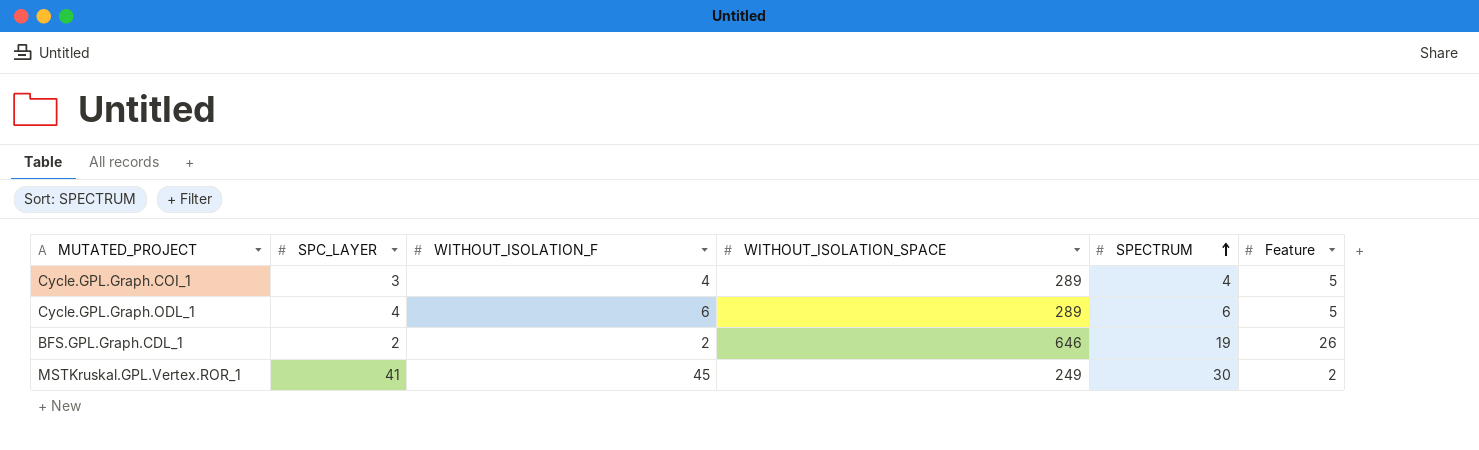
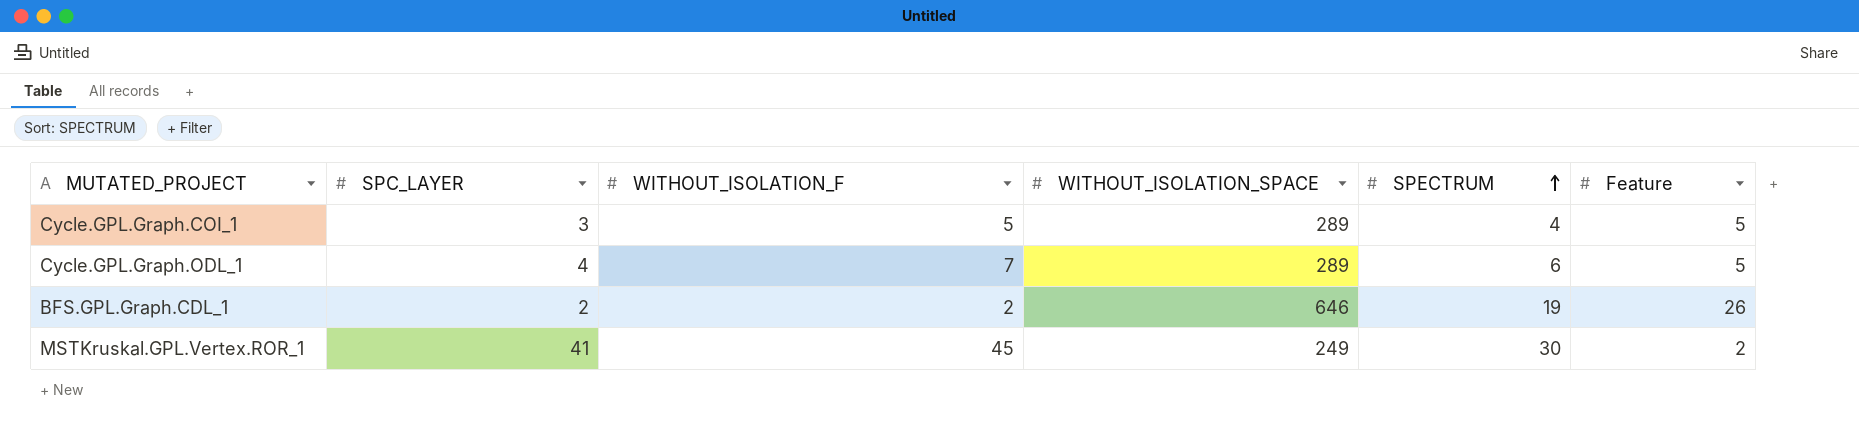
Cycle.GPL.Graph.COI_1 | WITHOUT_ISOLATION_F: 4 -> 5
Cycle.GPL.Graph.ODL_1 | WITHOUT_ISOLATION_F: 6 -> 7

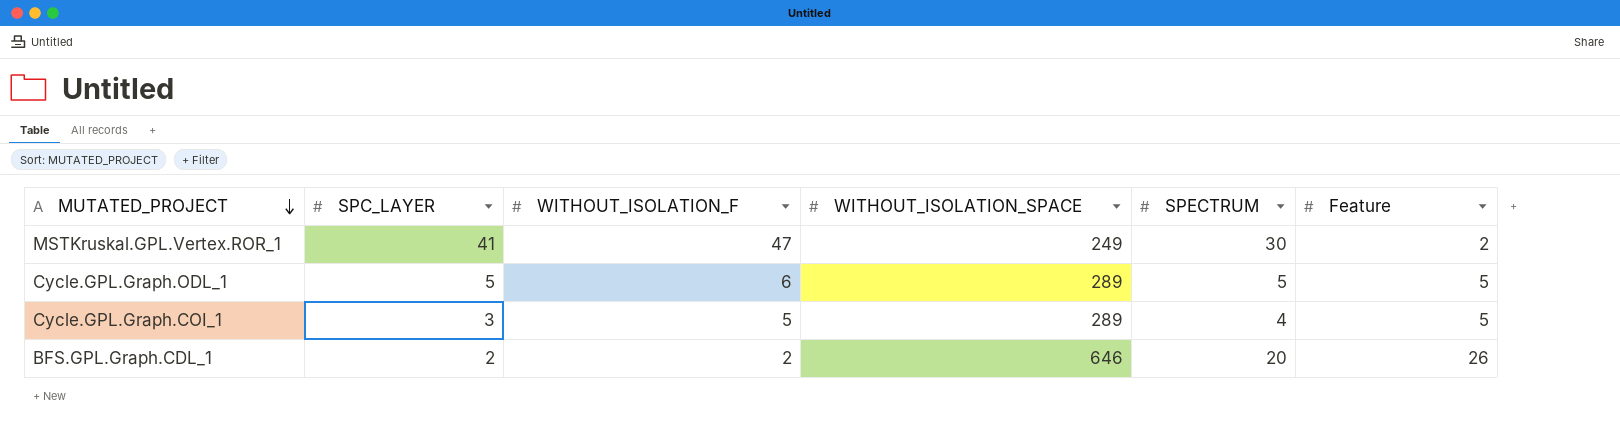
row order: SPECTRUM ascending -> MUTATED_PROJECT descending
MSTKruskal.GPL.Vertex.ROR_1 | WITHOUT_ISOLATION_F: 45 -> 47
Cycle.GPL.Graph.ODL_1 | SPC_LAYER: 4 -> 5
Cycle.GPL.Graph.ODL_1 | WITHOUT_ISOLATION_F: 7 -> 6
Cycle.GPL.Graph.ODL_1 | SPECTRUM: 6 -> 5
BFS.GPL.Graph.CDL_1 | SPECTRUM: 19 -> 20

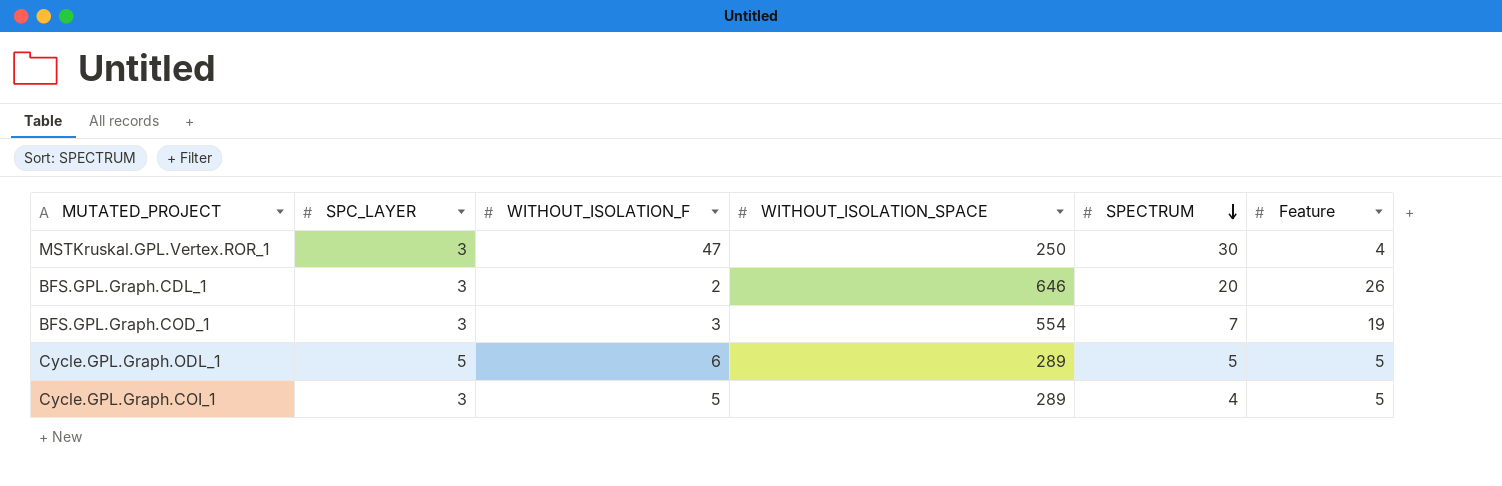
row order: MUTATED_PROJECT descending -> SPECTRUM descending
MSTKruskal.GPL.Vertex.ROR_1 | SPC_LAYER: 41 -> 3
MSTKruskal.GPL.Vertex.ROR_1 | WITHOUT_ISOLATION_SPACE: 249 -> 250
MSTKruskal.GPL.Vertex.ROR_1 | Feature: 2 -> 4
BFS.GPL.Graph.CDL_1 | SPC_LAYER: 2 -> 3
row BFS.GPL.Graph.COD_1: none -> 3 | 3 | 554 | 7 | 19

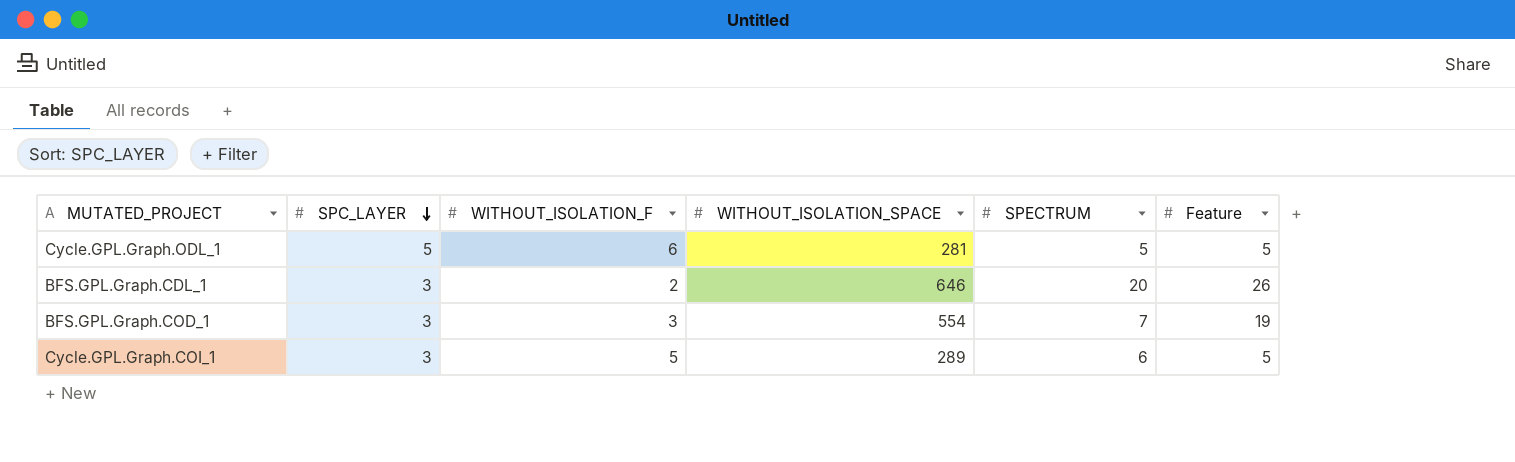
row order: SPECTRUM descending -> SPC_LAYER descending
row MSTKruskal.GPL.Vertex.ROR_1: 3 | 47 | 250 | 30 | 4 -> none
Cycle.GPL.Graph.ODL_1 | WITHOUT_ISOLATION_SPACE: 289 -> 281
Cycle.GPL.Graph.COI_1 | SPECTRUM: 4 -> 6

